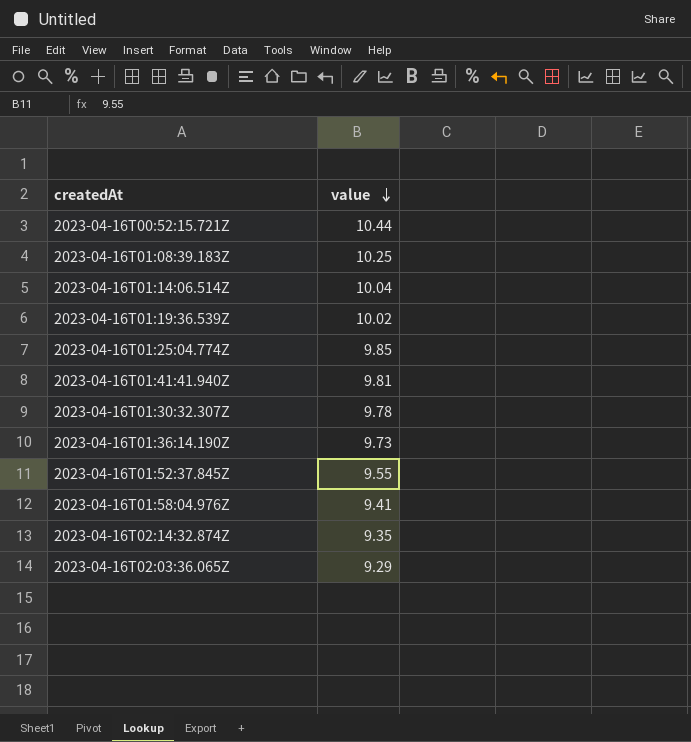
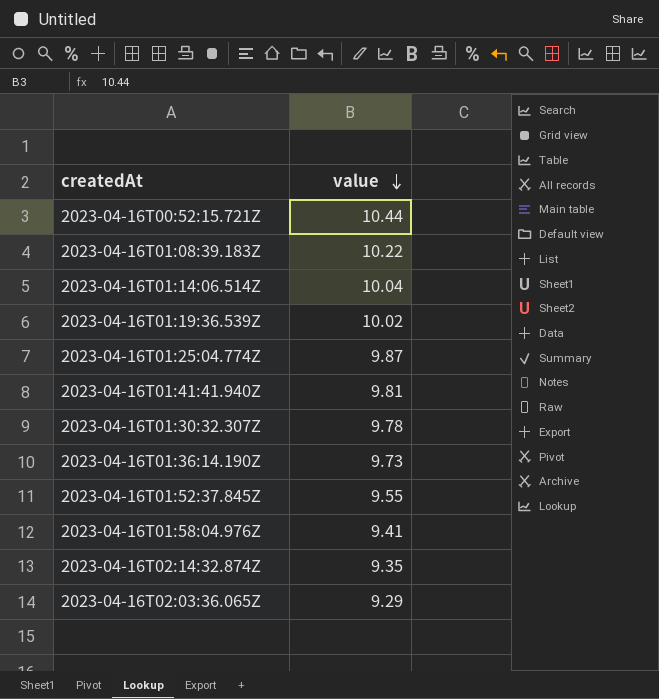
2023-04-16T01:08:39.183Z | value: 10.25 -> 10.22
2023-04-16T01:25:04.774Z | value: 9.85 -> 9.87

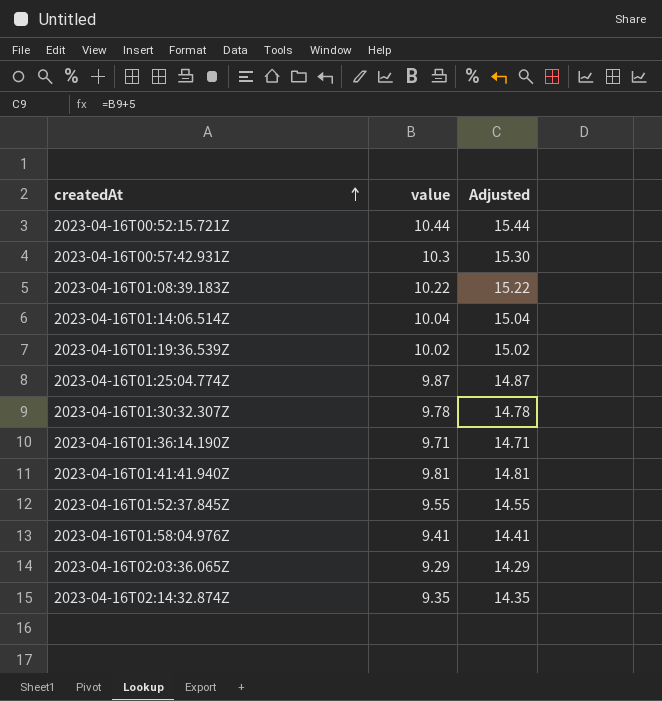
row order: value descending -> createdAt ascending
column Adjusted | formula: none -> [value] + 5
row 2023-04-16T00:57:42.931Z: none -> 10.3 | 15.30
2023-04-16T01:36:14.190Z | value: 9.73 -> 9.71

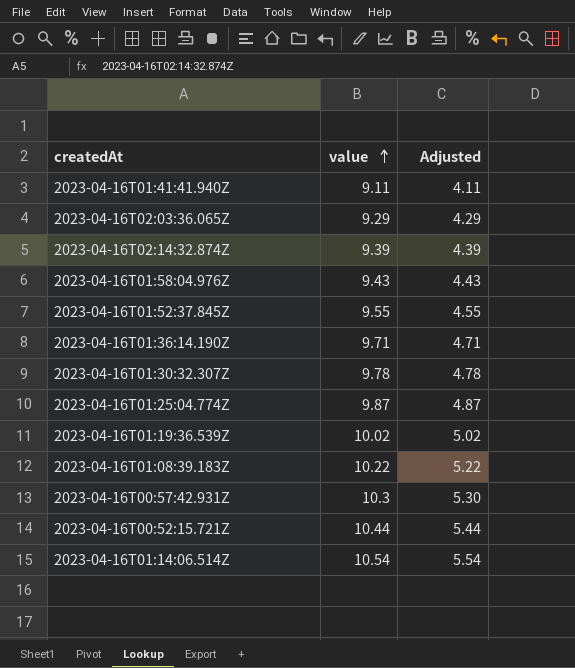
row order: createdAt ascending -> value ascending
column Adjusted | formula: [value] + 5 -> [value] - 5
2023-04-16T01:41:41.940Z | value: 9.81 -> 9.11
2023-04-16T02:14:32.874Z | value: 9.35 -> 9.39
2023-04-16T01:58:04.976Z | value: 9.41 -> 9.43
2023-04-16T01:14:06.514Z | value: 10.04 -> 10.54

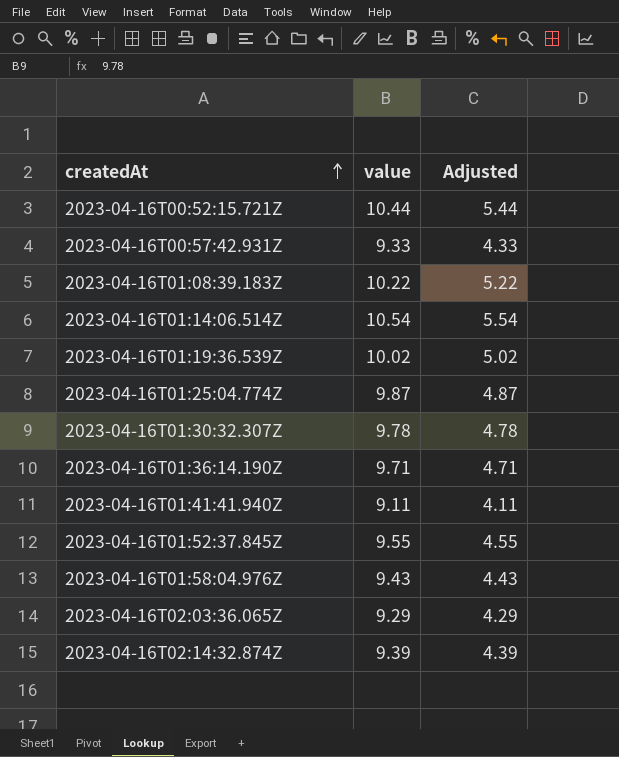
row order: value ascending -> createdAt ascending
2023-04-16T00:57:42.931Z | value: 10.3 -> 9.33
2023-04-16T00:57:42.931Z | Adjusted: 5.30 -> 4.33

